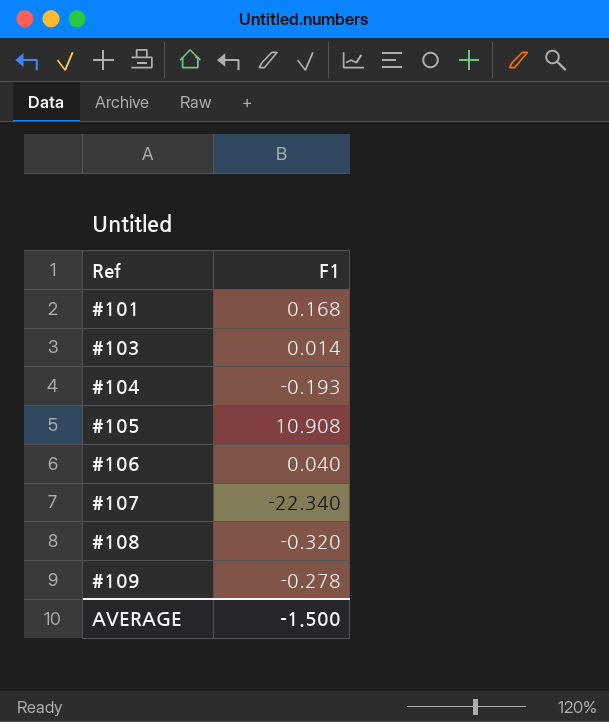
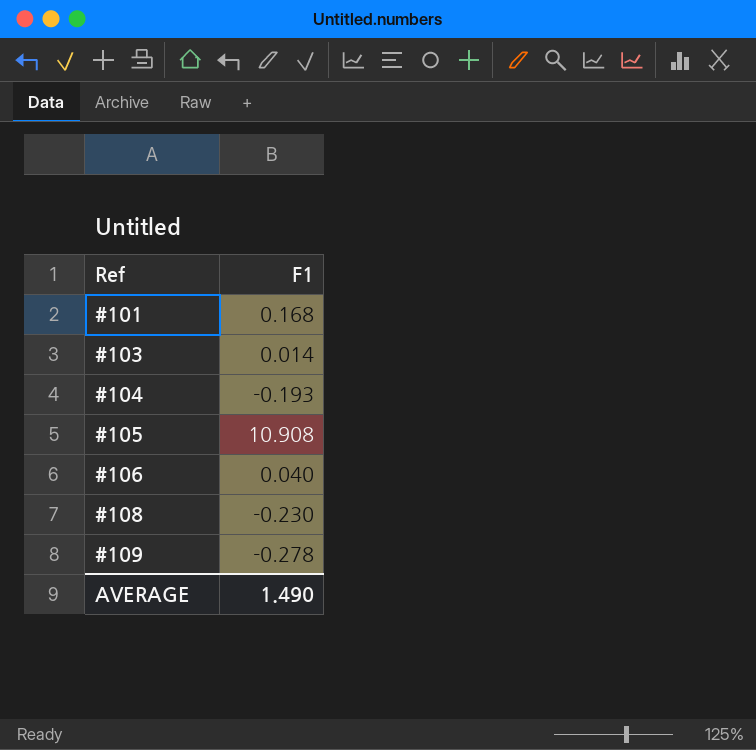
row #107: -22.340 -> none
#108 | F1: -0.320 -> -0.230
AVERAGE | F1: -1.500 -> 1.490

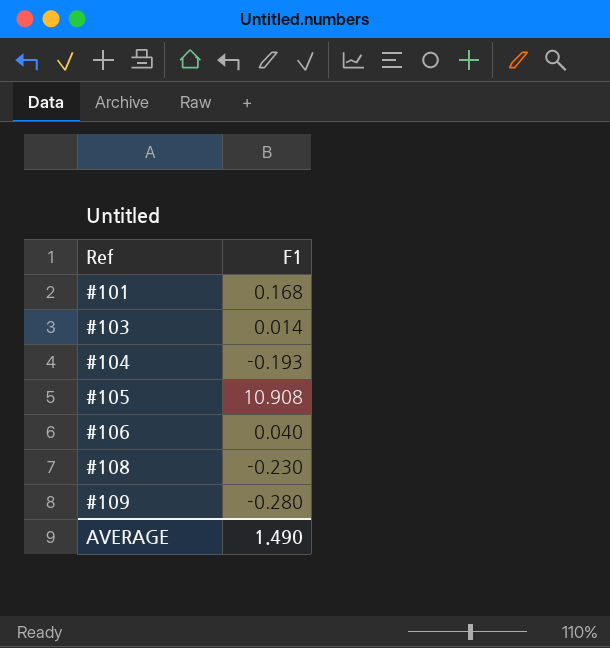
#109 | F1: -0.278 -> -0.280

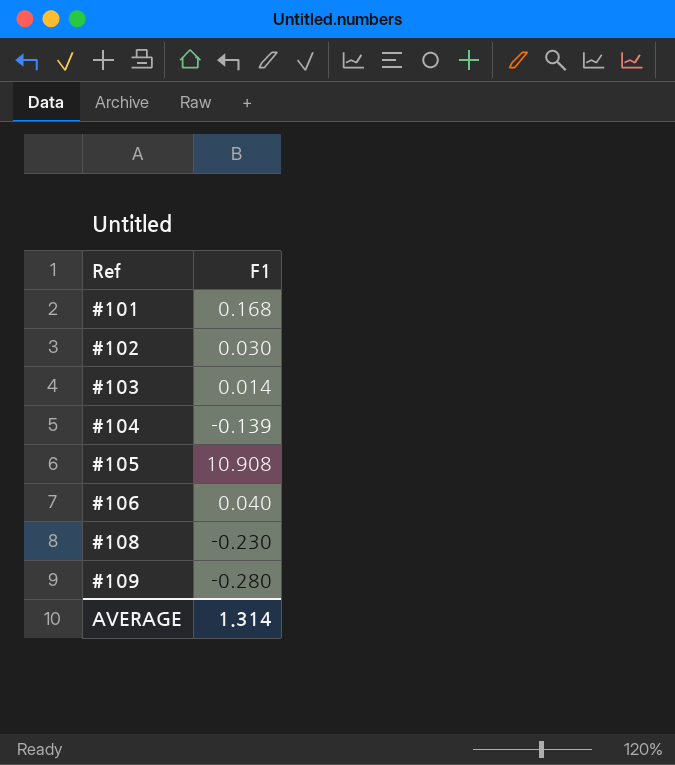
row #102: none -> 0.030
#104 | F1: -0.193 -> -0.139
AVERAGE | F1: 1.490 -> 1.314

